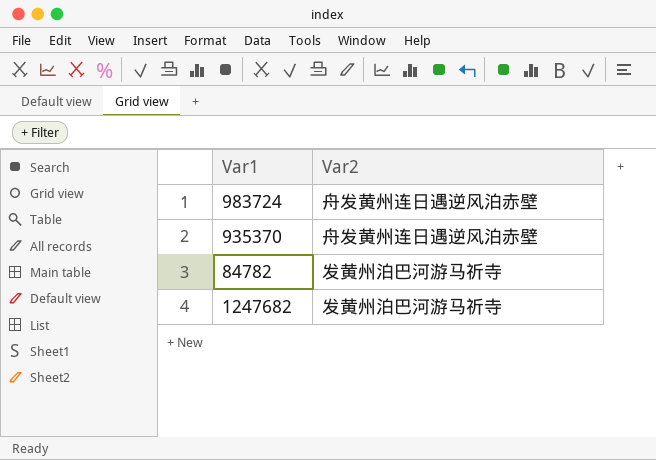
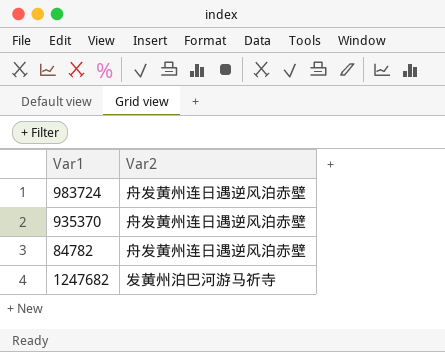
84782 | Var2: 发黄州泊巴河游马祈寺 -> 舟发黄州连日遇逆风泊赤壁

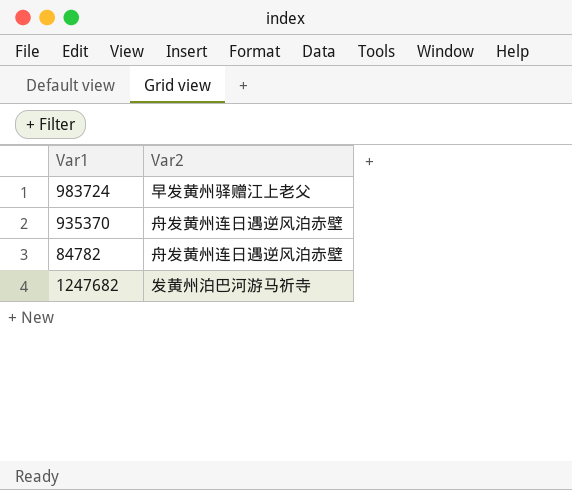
983724 | Var2: 舟发黄州连日遇逆风泊赤壁 -> 早发黄州驿赠江上老父

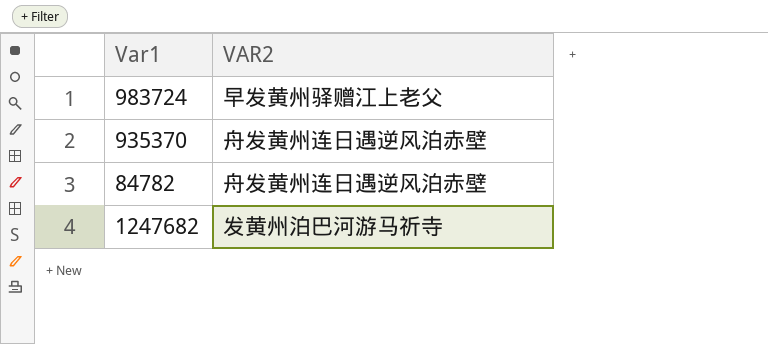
column name: Var2 -> VAR2

